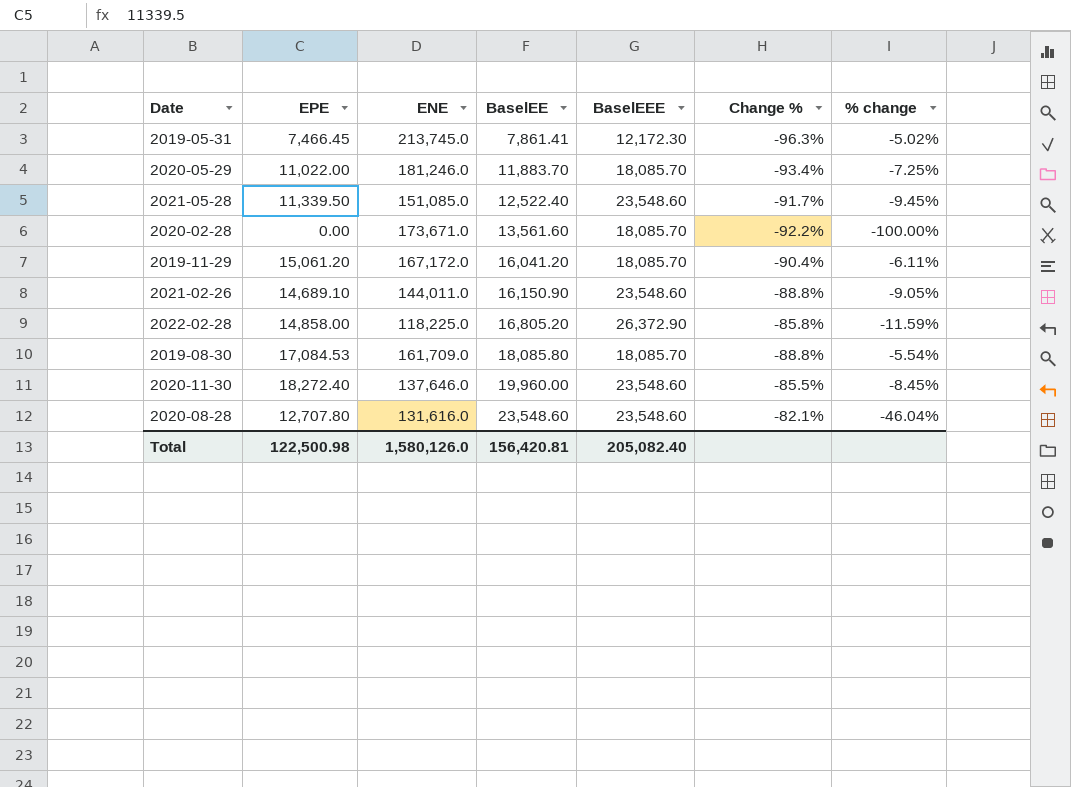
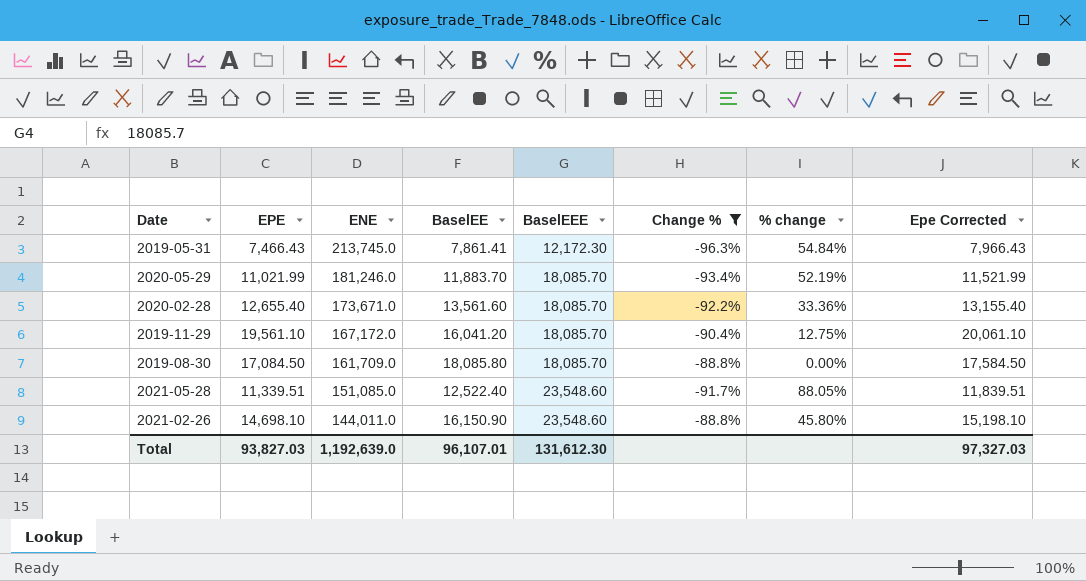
filter: none -> Change % <= -88.8%
row order: BaselEE ascending -> ENE descending
column % change | formula: ([EPE] - [BaselEE]) / [BaselEE] -> ([BaselEEE] - [BaselEE]) / [BaselEE]
column Epe Corrected | formula: none -> [EPE] + 500
2019-05-31 | EPE: 7,466.45 -> 7,466.43
2020-05-29 | EPE: 11,022.00 -> 11,021.99
2020-02-28 | EPE: 0.00 -> 12,655.40
2019-11-29 | EPE: 15,061.20 -> 19,561.10
2019-08-30 | EPE: 17,084.53 -> 17,084.50
2021-05-28 | EPE: 11,339.50 -> 11,339.51
2021-02-26 | EPE: 14,689.10 -> 14,698.10
Total | EPE: 122,500.98 -> 93,827.03
Total | ENE: 1,580,126.0 -> 1,192,639.0
Total | BaselEE: 156,420.81 -> 96,107.01
Total | BaselEEE: 205,082.40 -> 131,612.30

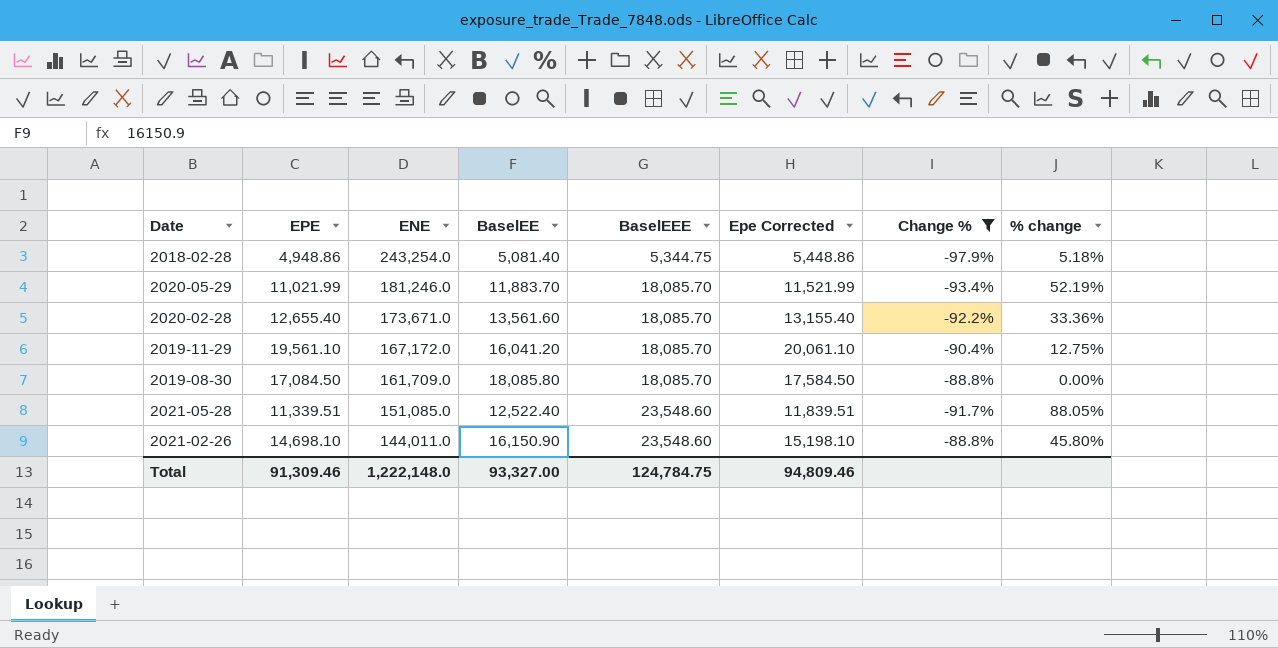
column Epe Corrected | position: 8 -> 6
row 2019-05-31: 7,466.43 | 213,745.0 | 7,861.41 | 12,172.30 | -96.3% | 54.84% | 7,966.43 -> none
row 2018-02-28: none -> 4,948.86 | 243,254.0 | 5,081.40 | 5,344.75 | 5,448.86 | -97.9% | 5.18%
Total | EPE: 93,827.03 -> 91,309.46
Total | ENE: 1,192,639.0 -> 1,222,148.0
Total | BaselEE: 96,107.01 -> 93,327.00
Total | BaselEEE: 131,612.30 -> 124,784.75
Total | Epe Corrected: 97,327.03 -> 94,809.46

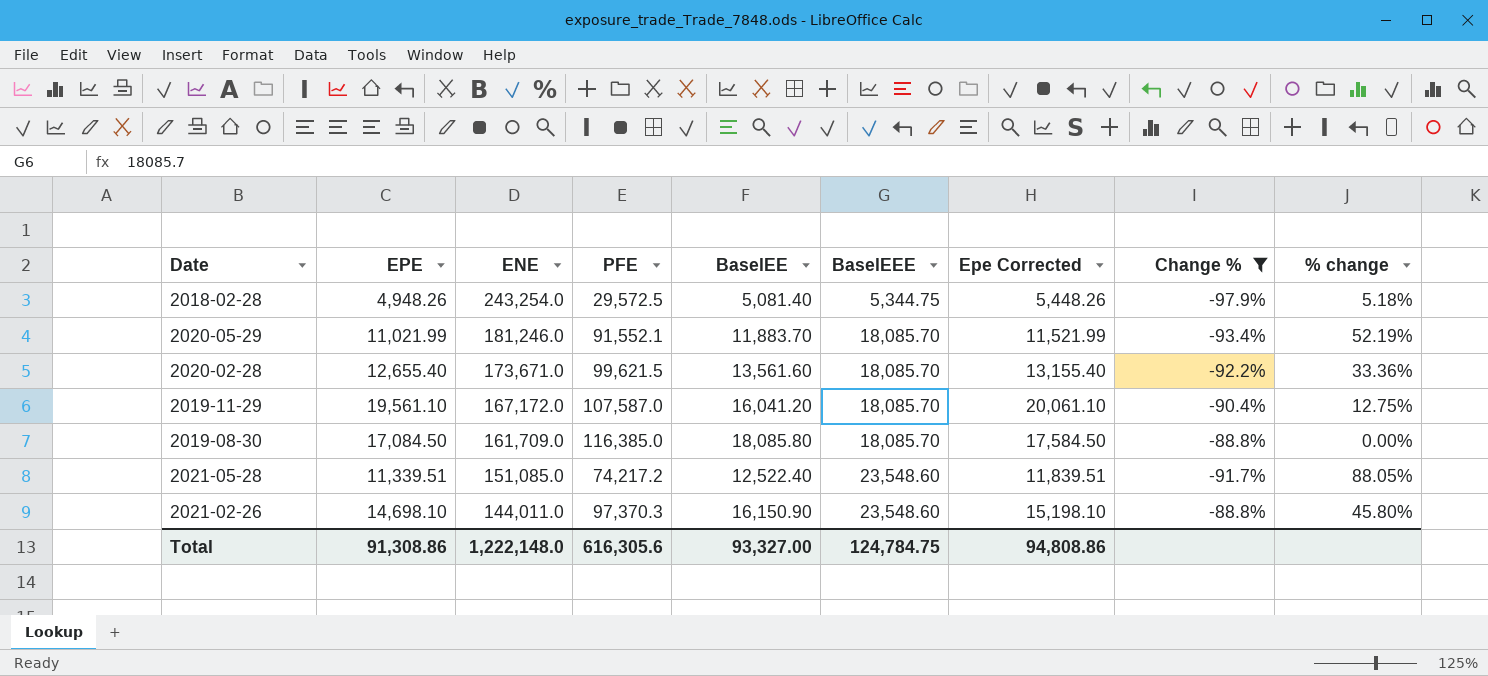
column PFE | position: none -> 4
2018-02-28 | EPE: 4,948.86 -> 4,948.26
2018-02-28 | Epe Corrected: 5,448.86 -> 5,448.26
Total | EPE: 91,309.46 -> 91,308.86
Total | Epe Corrected: 94,809.46 -> 94,808.86

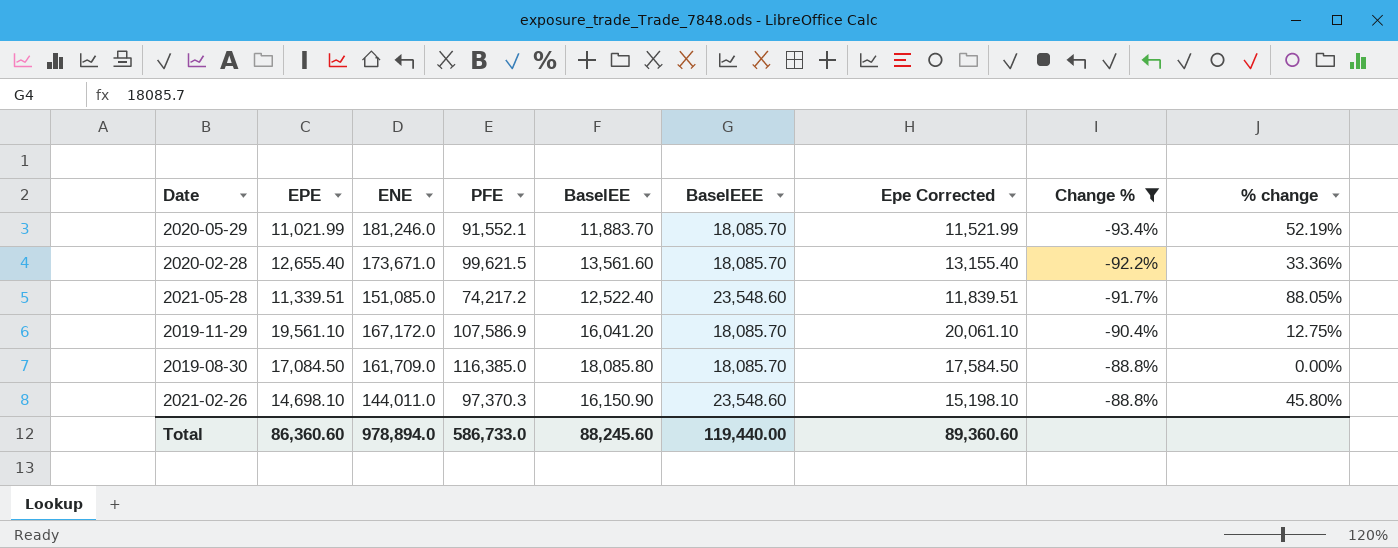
row order: ENE descending -> Change % ascending
row 2018-02-28: 4,948.26 | 243,254.0 | 29,572.5 | 5,081.40 | 5,344.75 | 5,448.26 | -97.9% | 5.18% -> none
2019-11-29 | PFE: 107,587.0 -> 107,586.9
Total | EPE: 91,308.86 -> 86,360.60
Total | ENE: 1,222,148.0 -> 978,894.0
Total | PFE: 616,305.6 -> 586,733.0
Total | BaselEE: 93,327.00 -> 88,245.60
Total | BaselEEE: 124,784.75 -> 119,440.00
Total | Epe Corrected: 94,808.86 -> 89,360.60

